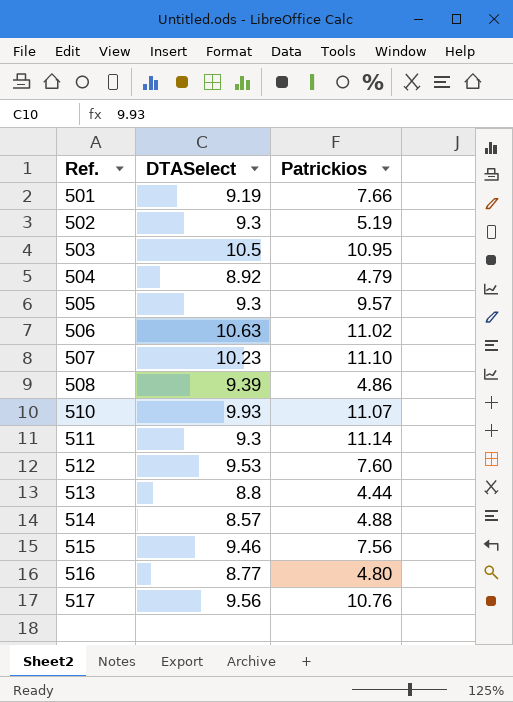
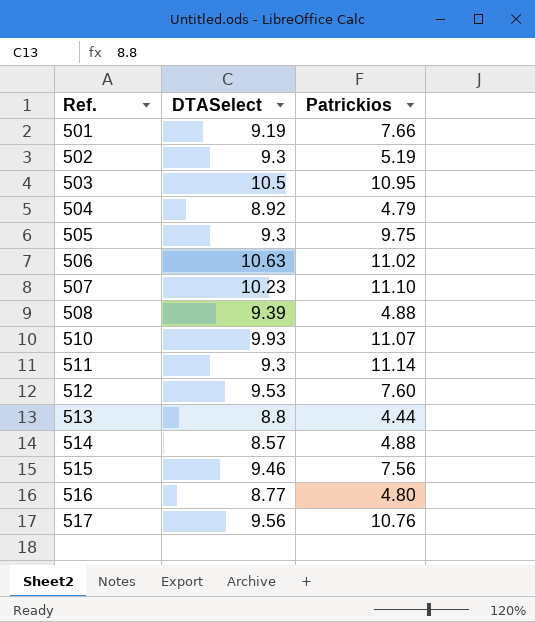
505 | Patrickios: 9.57 -> 9.75
508 | Patrickios: 4.86 -> 4.88

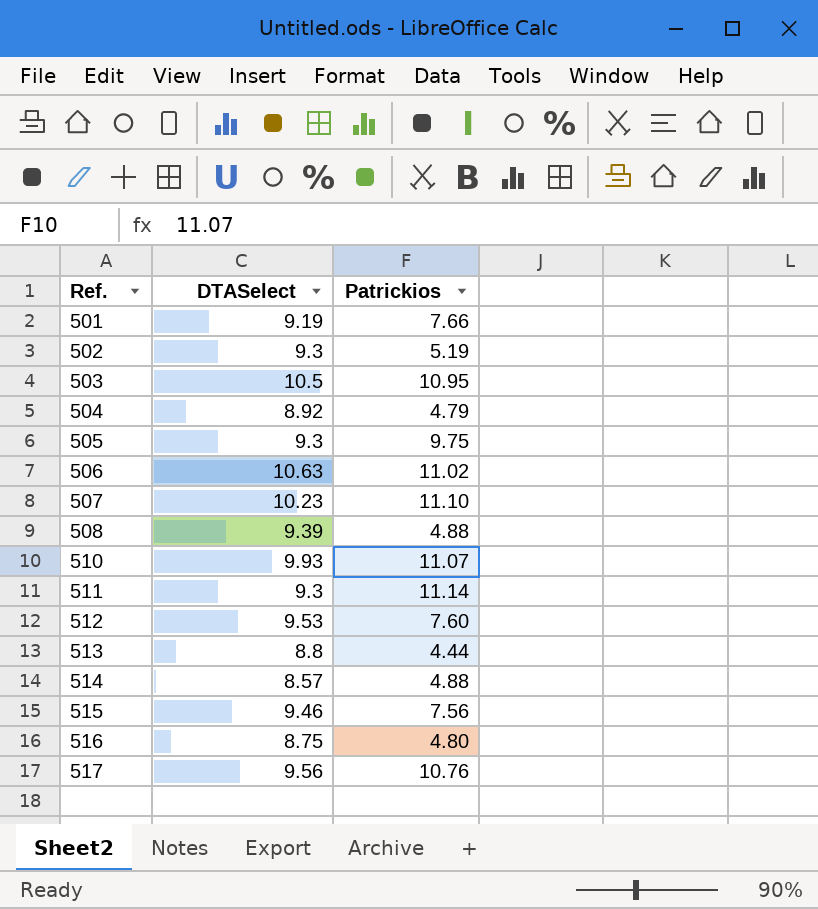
516 | DTASelect: 8.77 -> 8.75

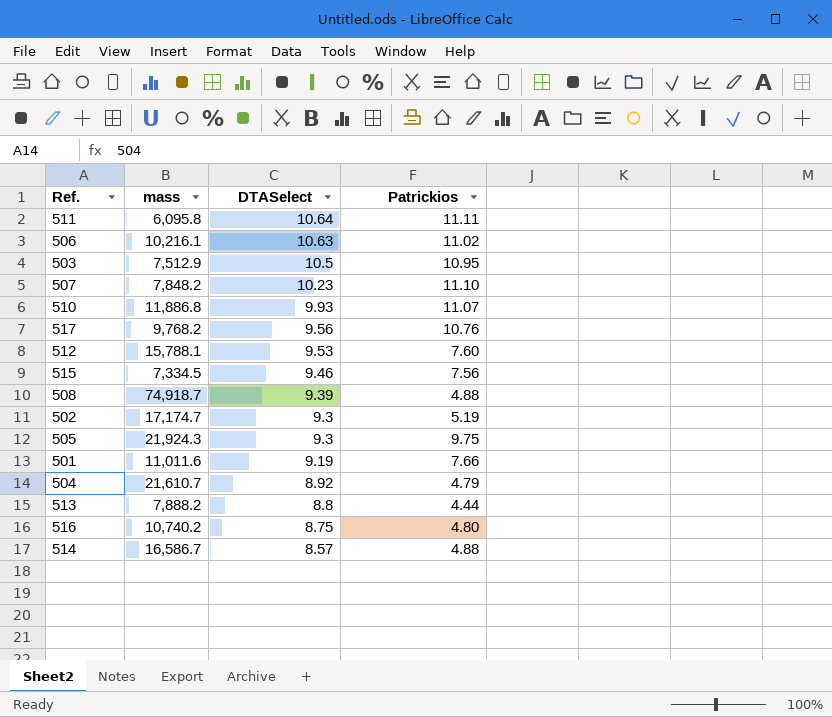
row order: Ref. ascending -> DTASelect descending
column mass | position: none -> 2
511 | DTASelect: 9.3 -> 10.64
511 | Patrickios: 11.14 -> 11.11

